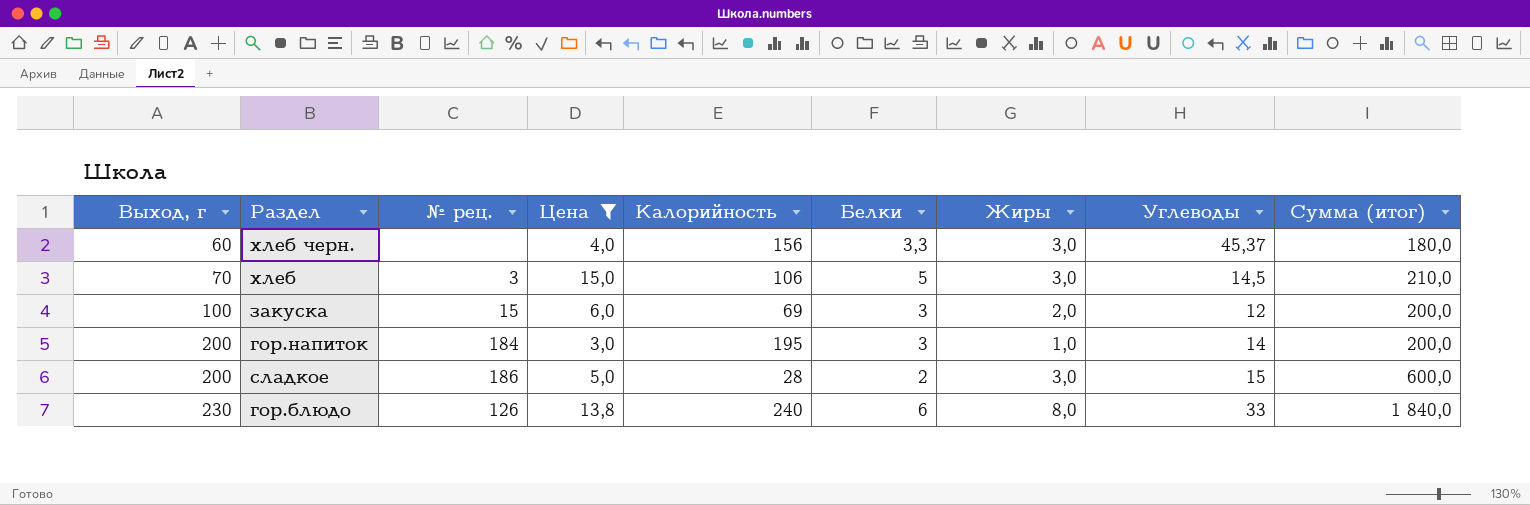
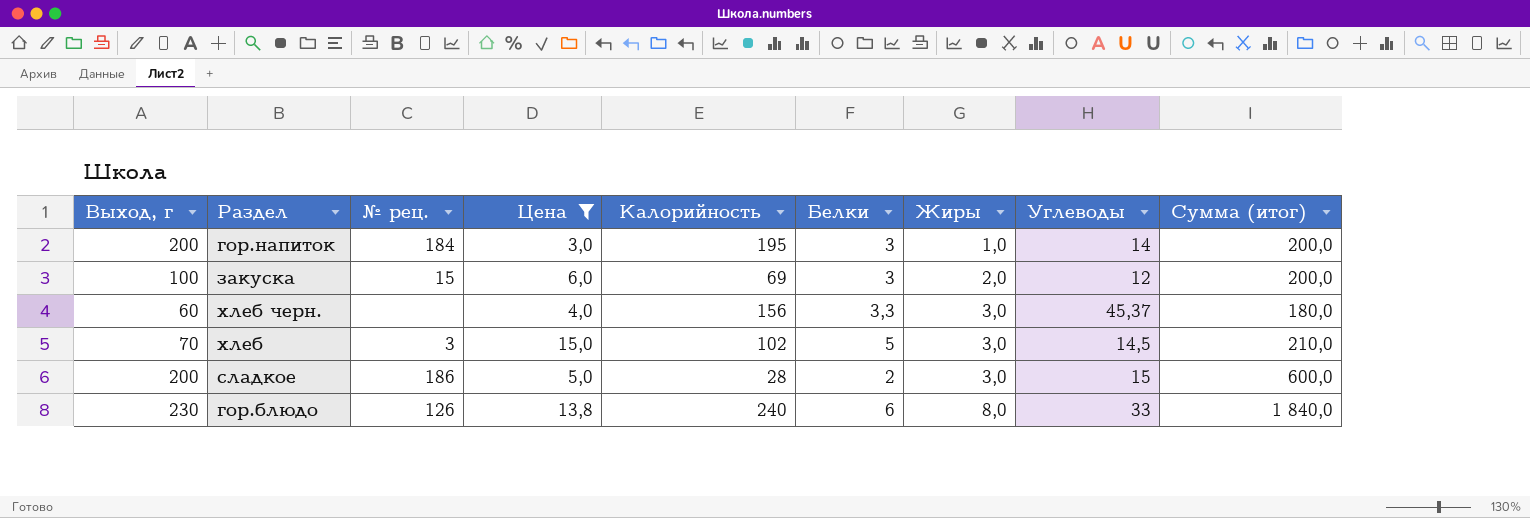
row order: Выход, г ascending -> Жиры ascending
хлеб | Калорийность: 106 -> 102

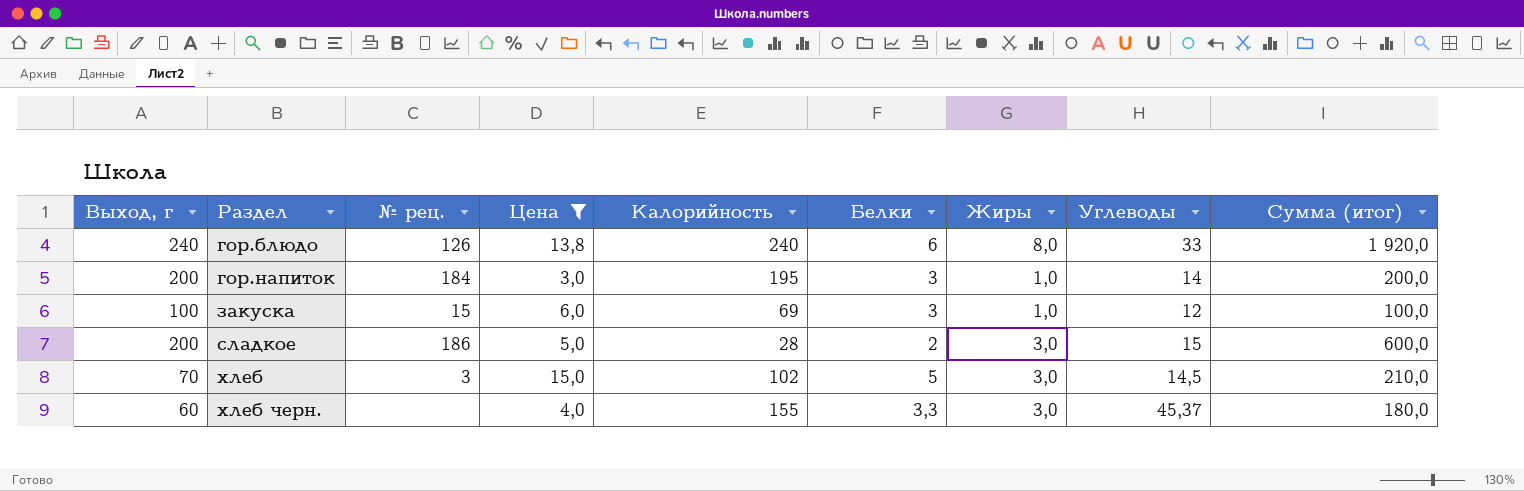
row order: Жиры ascending -> Раздел ascending
гор.блюдо | Выход, г: 230 -> 240
гор.блюдо | Сумма (итог): 1 840,0 -> 1 920,0
закуска | Жиры: 2,0 -> 1,0
закуска | Сумма (итог): 200,0 -> 100,0
хлеб черн. | Калорийность: 156 -> 155

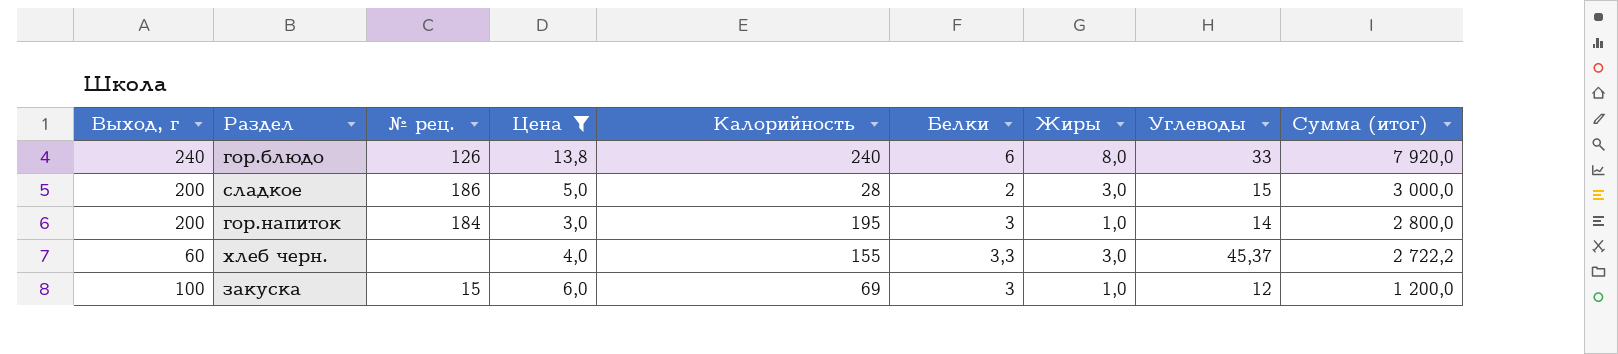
row order: Раздел ascending -> Сумма (итог) descending
column Сумма (итог) | formula: [Выход, г] * [Жиры] -> [Выход, г] * [Углеводы]
row хлеб: 70 | 3 | 15,0 | 102 | 5 | 3,0 | 14,5 | 210,0 -> none

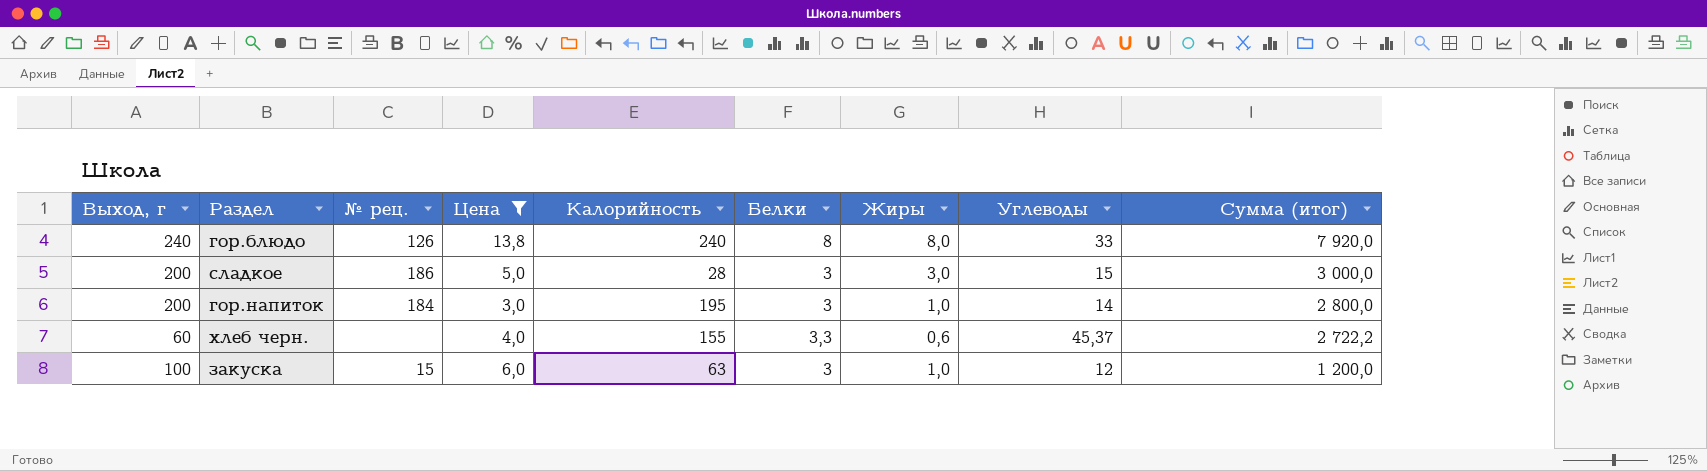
гор.блюдо | Белки: 6 -> 8
сладкое | Белки: 2 -> 3
хлеб черн. | Жиры: 3,0 -> 0,6
закуска | Калорийность: 69 -> 63

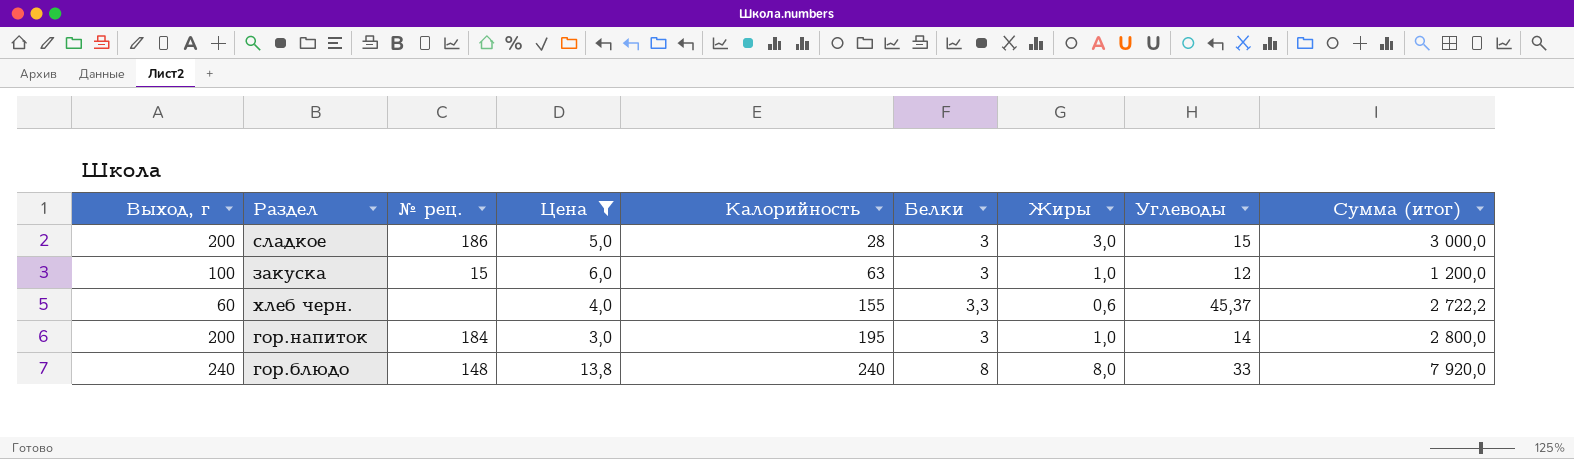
row order: Сумма (итог) descending -> Калорийность ascending
гор.блюдо | № рец.: 126 -> 148

